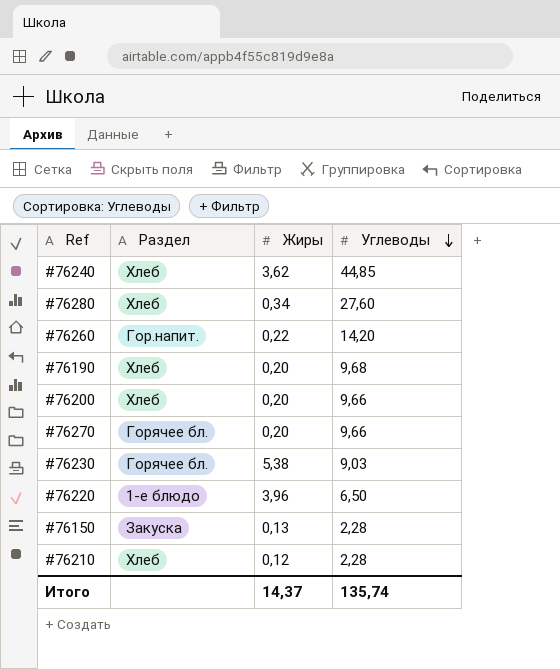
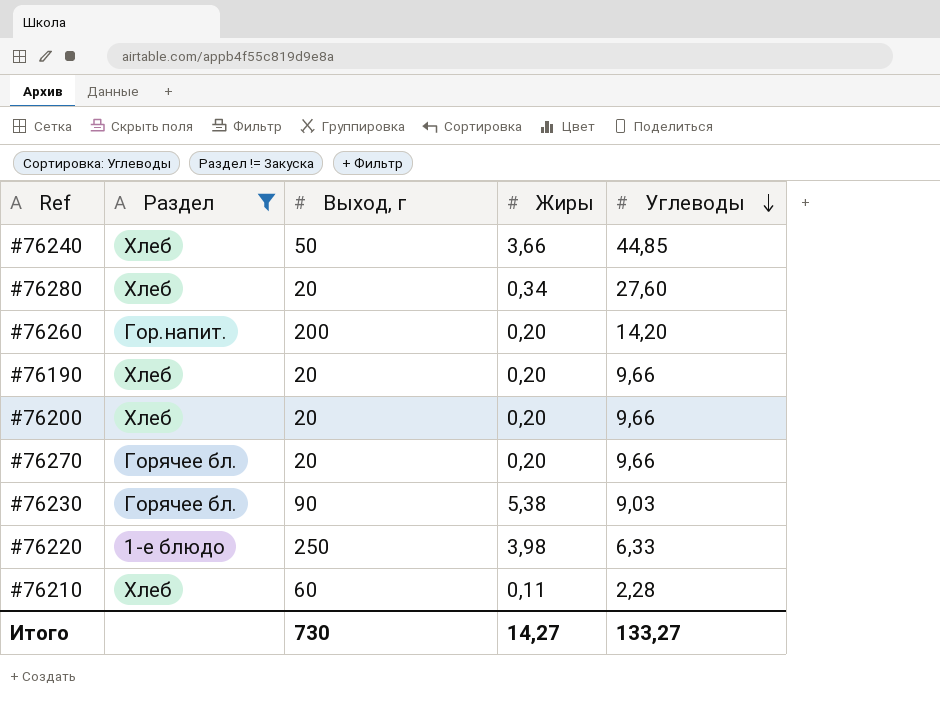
filter: none -> Раздел != Закуска
column Выход, г | position: none -> 3
#76240 | Жиры: 3,62 -> 3,66
#76260 | Жиры: 0,22 -> 0,20
#76190 | Углеводы: 9,68 -> 9,66
#76220 | Жиры: 3,96 -> 3,98
#76220 | Углеводы: 6,50 -> 6,33
#76210 | Жиры: 0,12 -> 0,11
Итого | Жиры: 14,37 -> 14,27
Итого | Углеводы: 135,74 -> 133,27

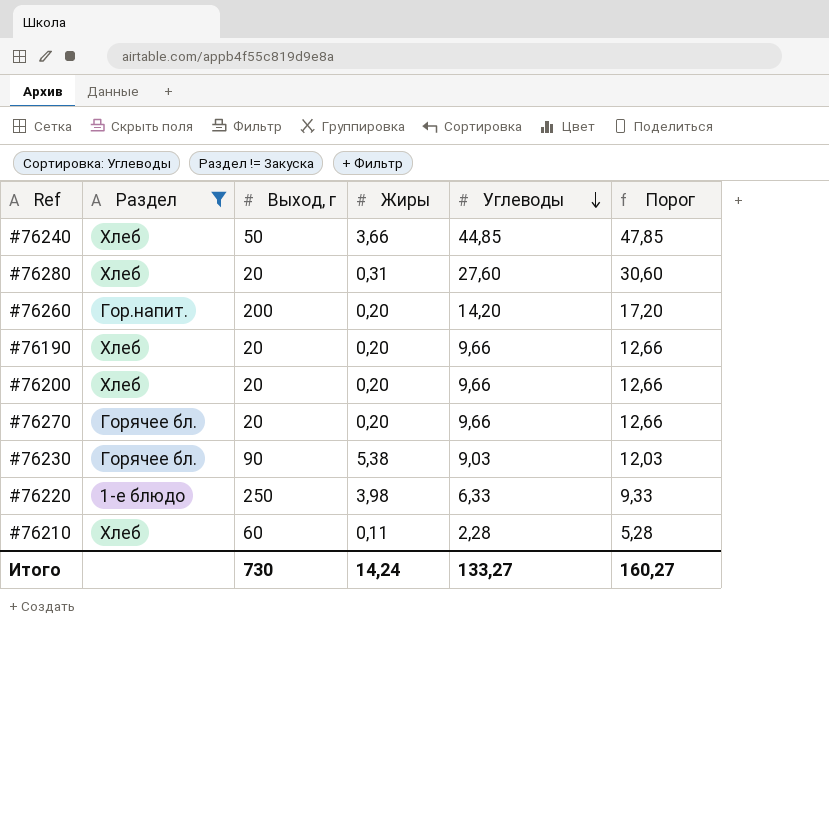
column Порог | formula: none -> [Углеводы] + 3
#76280 | Жиры: 0,34 -> 0,31
Итого | Жиры: 14,27 -> 14,24

